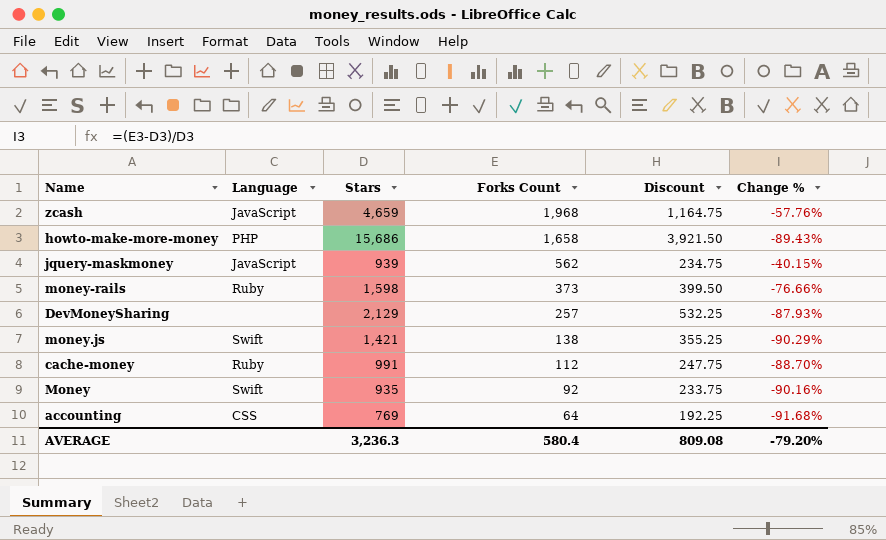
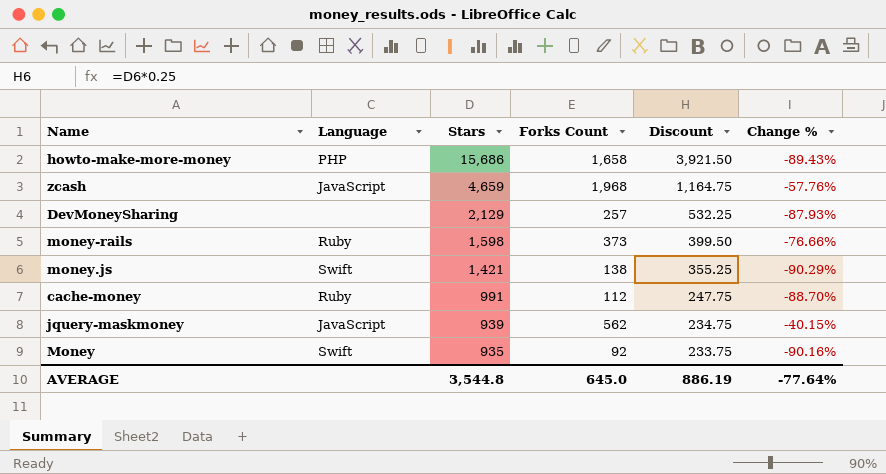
row order: Forks Count descending -> Stars descending
row accounting: CSS | 769 | 64 | 192.25 | -91.68% -> none
AVERAGE | Stars: 3,236.3 -> 3,544.8
AVERAGE | Forks Count: 580.4 -> 645.0
AVERAGE | Discount: 809.08 -> 886.19
AVERAGE | Change %: -79.20% -> -77.64%

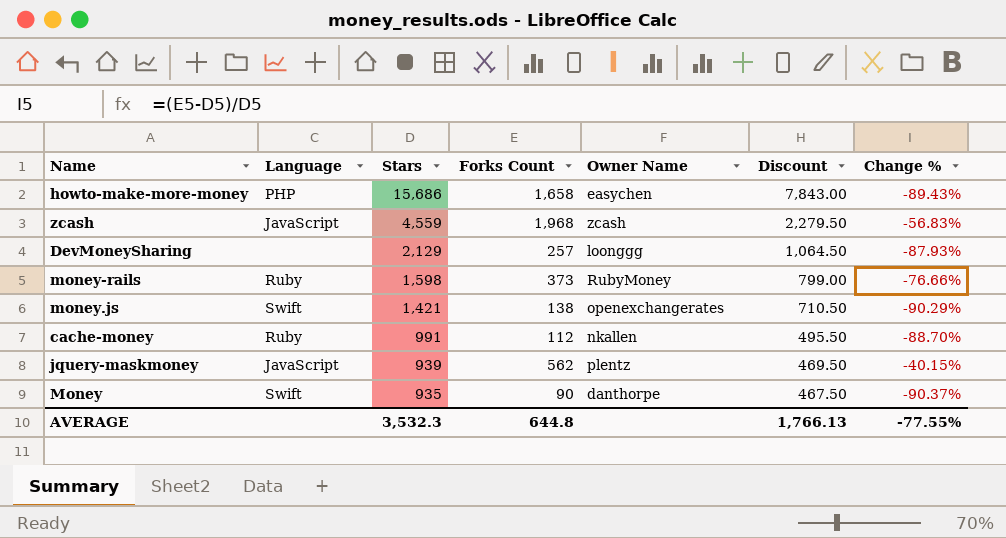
column Owner Name | position: none -> 5
column Discount | formula: [Stars] * 0.25 -> [Stars] * 0.5
zcash | Stars: 4,659 -> 4,559
zcash | Change %: -57.76% -> -56.83%
Money | Forks Count: 92 -> 90
Money | Change %: -90.16% -> -90.37%
AVERAGE | Stars: 3,544.8 -> 3,532.3
AVERAGE | Forks Count: 645.0 -> 644.8
AVERAGE | Discount: 886.19 -> 1,766.13
AVERAGE | Change %: -77.64% -> -77.55%

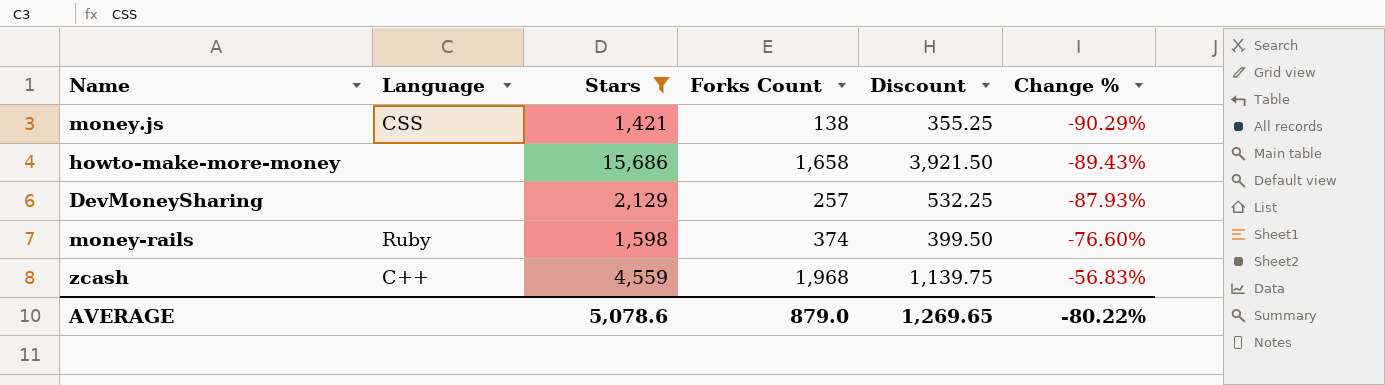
filter: none -> Stars >= 1,421
row order: Stars descending -> Change % ascending
column Owner Name | position: 5 -> none
column Discount | formula: [Stars] * 0.5 -> [Stars] * 0.25
money.js | Language: Swift -> CSS
howto-make-more-money | Language: PHP -> none
money-rails | Forks Count: 373 -> 374
money-rails | Change %: -76.66% -> -76.60%
zcash | Language: JavaScript -> C++
AVERAGE | Stars: 3,532.3 -> 5,078.6
AVERAGE | Forks Count: 644.8 -> 879.0
AVERAGE | Discount: 1,766.13 -> 1,269.65
AVERAGE | Change %: -77.55% -> -80.22%

